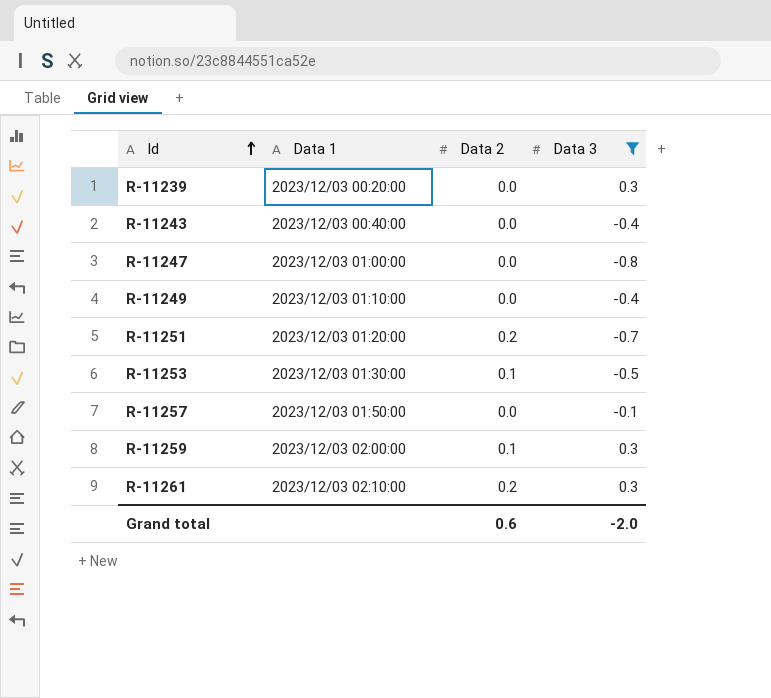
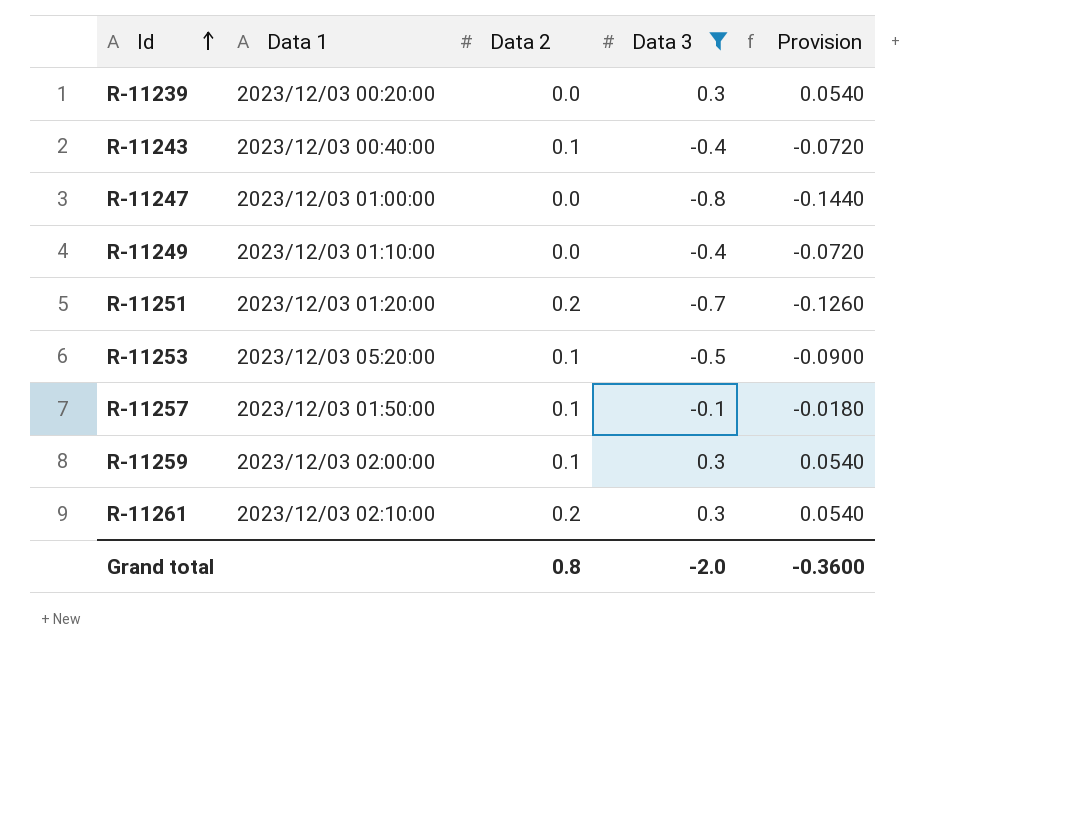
column Provision | formula: none -> [Data 3] * 0.18
R-11243 | Data 2: 0.0 -> 0.1
R-11253 | Data 1: 2023/12/03 01:30:00 -> 2023/12/03 05:20:00
R-11257 | Data 2: 0.0 -> 0.1
Grand total | Data 2: 0.6 -> 0.8

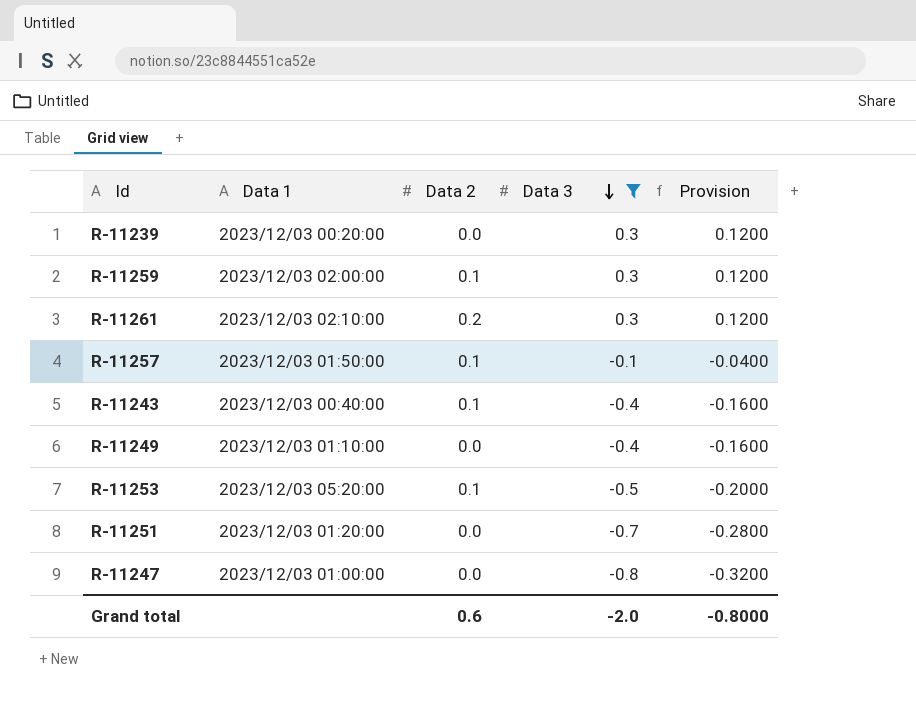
row order: Id ascending -> Data 3 descending
column Provision | formula: [Data 3] * 0.18 -> [Data 3] * 0.4
R-11251 | Data 2: 0.2 -> 0.0
Grand total | Data 2: 0.8 -> 0.6
Grand total | Provision: -0.3600 -> -0.8000

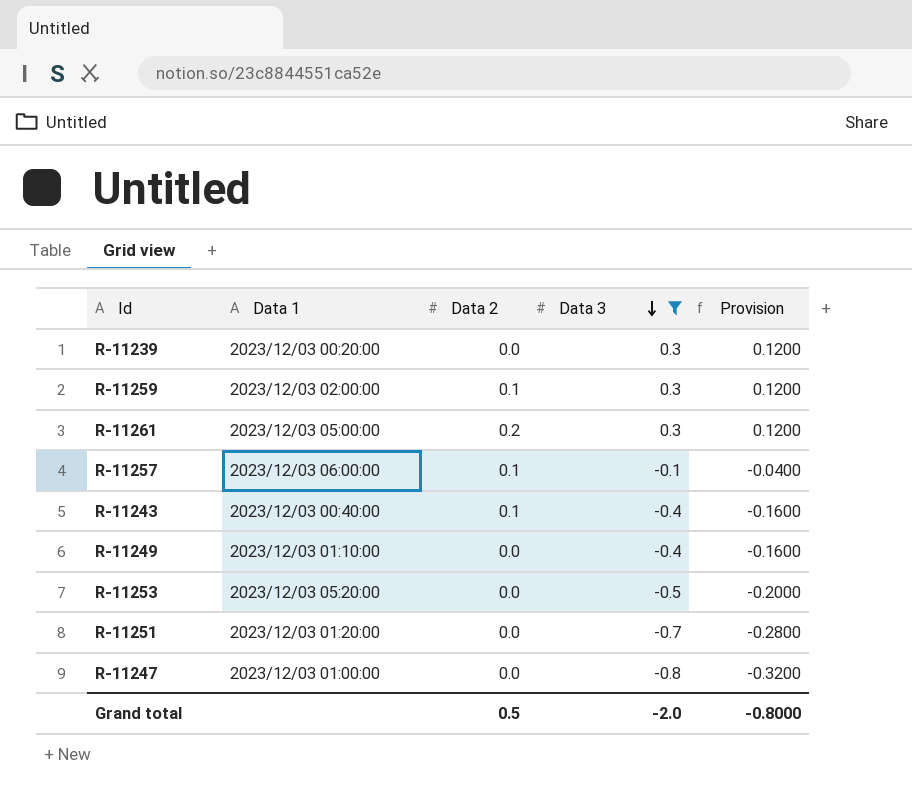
R-11261 | Data 1: 2023/12/03 02:10:00 -> 2023/12/03 05:00:00
R-11257 | Data 1: 2023/12/03 01:50:00 -> 2023/12/03 06:00:00
R-11253 | Data 2: 0.1 -> 0.0
Grand total | Data 2: 0.6 -> 0.5

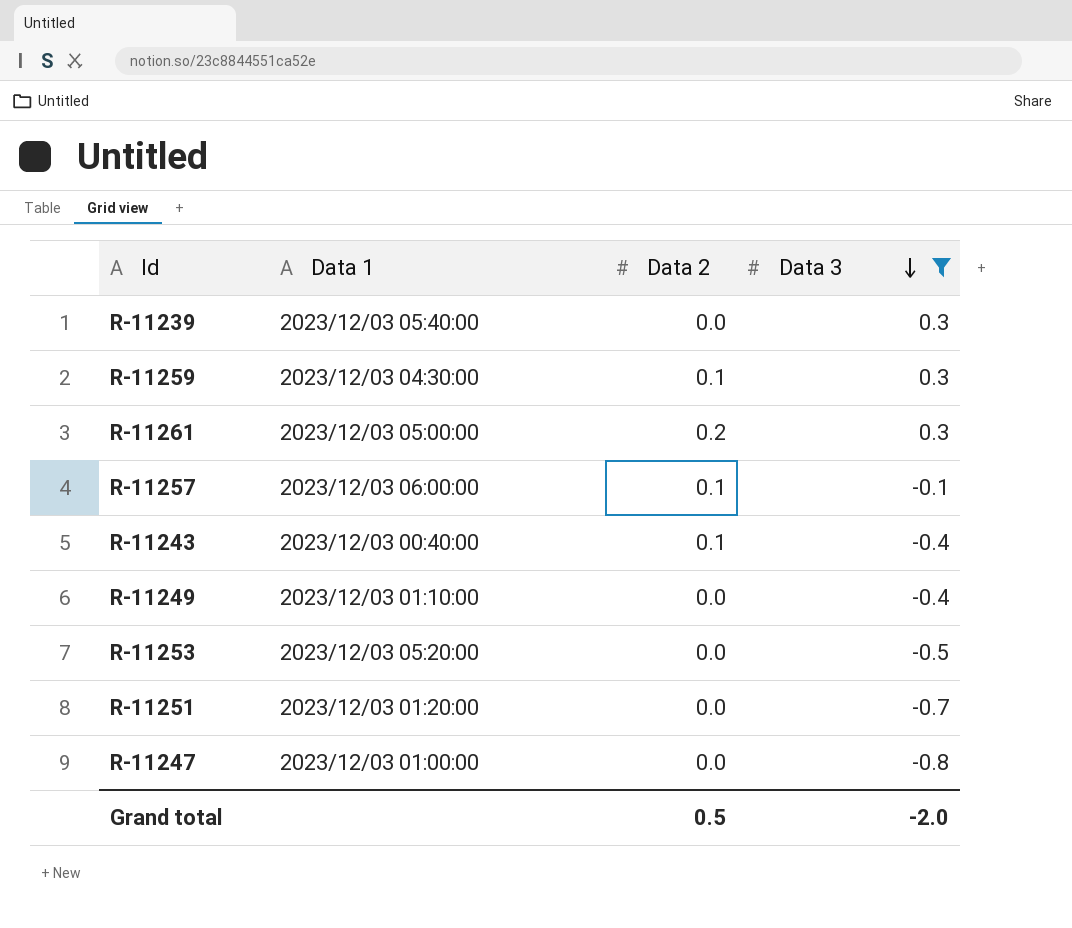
column Provision | formula: [Data 3] * 0.4 -> none
R-11239 | Data 1: 2023/12/03 00:20:00 -> 2023/12/03 05:40:00
R-11259 | Data 1: 2023/12/03 02:00:00 -> 2023/12/03 04:30:00

